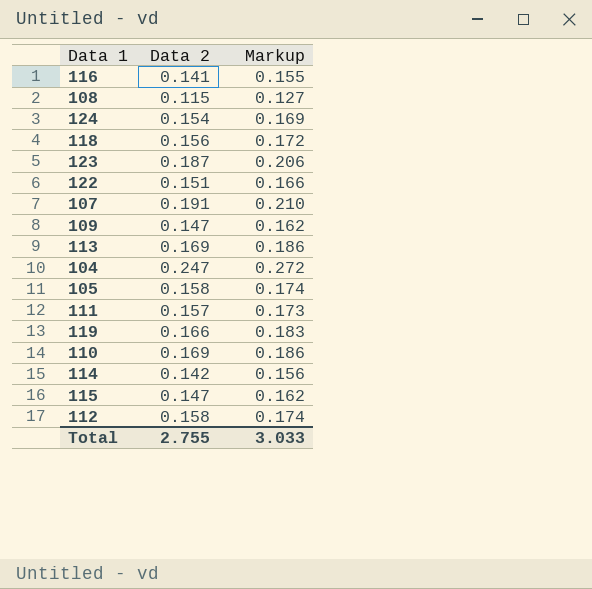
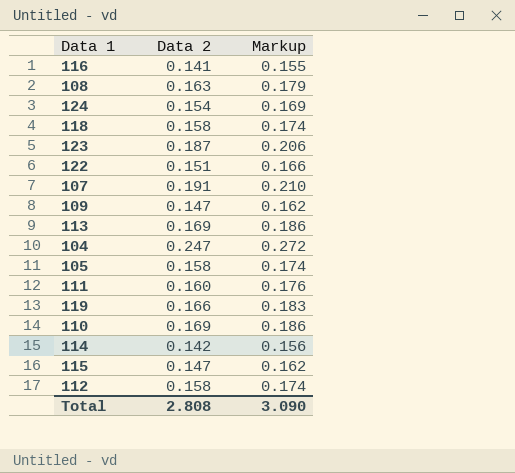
108 | Data 2: 0.115 -> 0.163
108 | Markup: 0.127 -> 0.179
118 | Data 2: 0.156 -> 0.158
118 | Markup: 0.172 -> 0.174
111 | Data 2: 0.157 -> 0.160
111 | Markup: 0.173 -> 0.176
Total | Data 2: 2.755 -> 2.808
Total | Markup: 3.033 -> 3.090

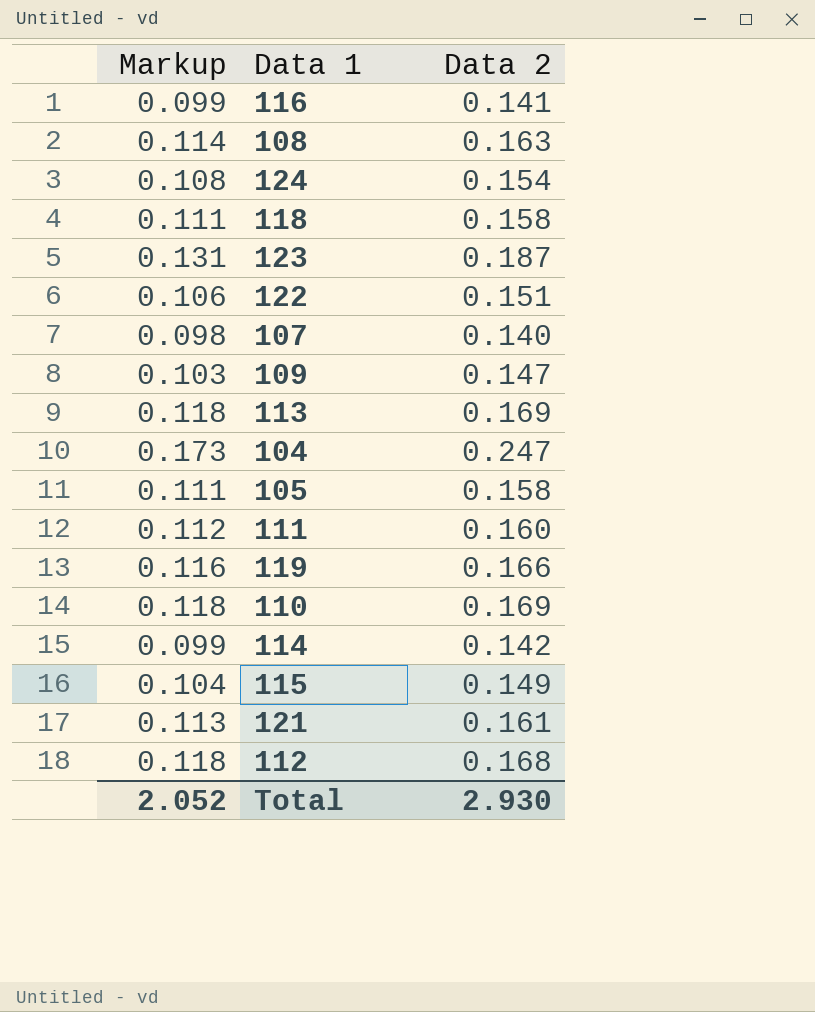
column Markup | formula: [Data 2] * 1.1 -> [Data 2] * 0.7
column Markup | position: 3 -> 1
107 | Data 2: 0.191 -> 0.140
115 | Data 2: 0.147 -> 0.149
row 121: none -> 0.113 | 0.161
112 | Data 2: 0.158 -> 0.168
Total | Markup: 3.090 -> 2.052
Total | Data 2: 2.808 -> 2.930

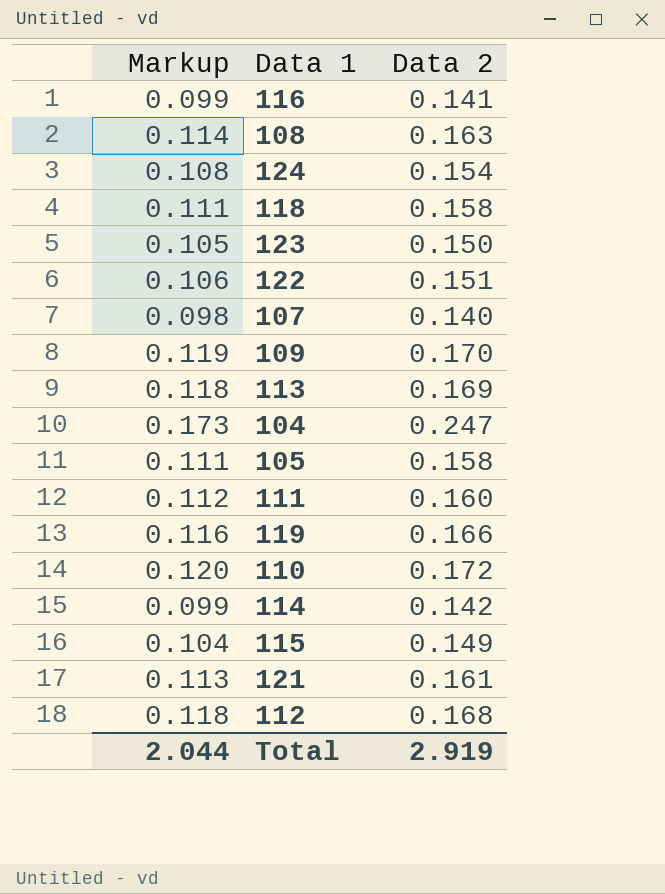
123 | Markup: 0.131 -> 0.105
123 | Data 2: 0.187 -> 0.150
109 | Markup: 0.103 -> 0.119
109 | Data 2: 0.147 -> 0.170
110 | Markup: 0.118 -> 0.120
110 | Data 2: 0.169 -> 0.172
Total | Markup: 2.052 -> 2.044
Total | Data 2: 2.930 -> 2.919

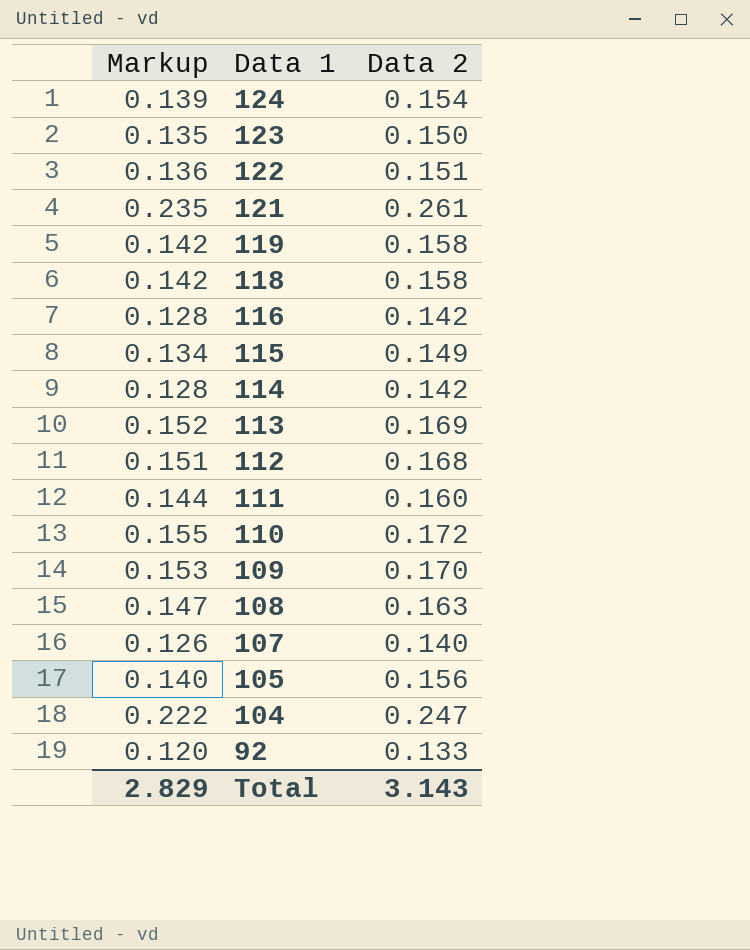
row order: none -> Data 1 descending
column Markup | formula: [Data 2] * 0.7 -> [Data 2] * 0.9
121 | Data 2: 0.161 -> 0.261
119 | Data 2: 0.166 -> 0.158
116 | Data 2: 0.141 -> 0.142
105 | Data 2: 0.158 -> 0.156
row 92: none -> 0.120 | 0.133
Total | Markup: 2.044 -> 2.829
Total | Data 2: 2.919 -> 3.143

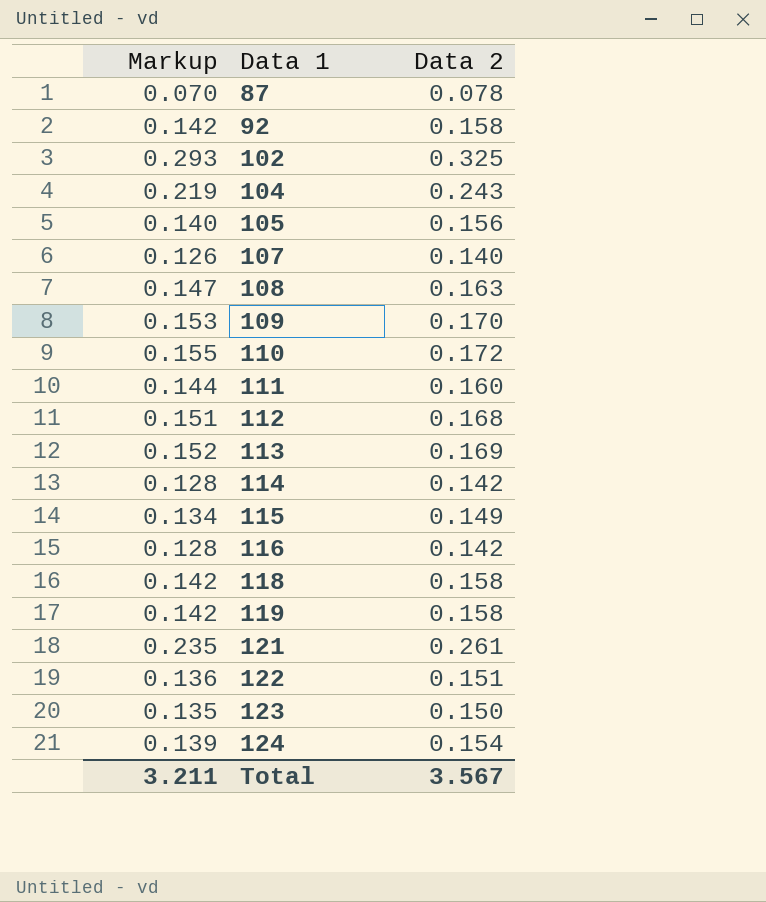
row order: Data 1 descending -> Data 1 ascending
row 87: none -> 0.070 | 0.078
92 | Markup: 0.120 -> 0.142
92 | Data 2: 0.133 -> 0.158
row 102: none -> 0.293 | 0.325
104 | Markup: 0.222 -> 0.219
104 | Data 2: 0.247 -> 0.243
Total | Markup: 2.829 -> 3.211
Total | Data 2: 3.143 -> 3.567

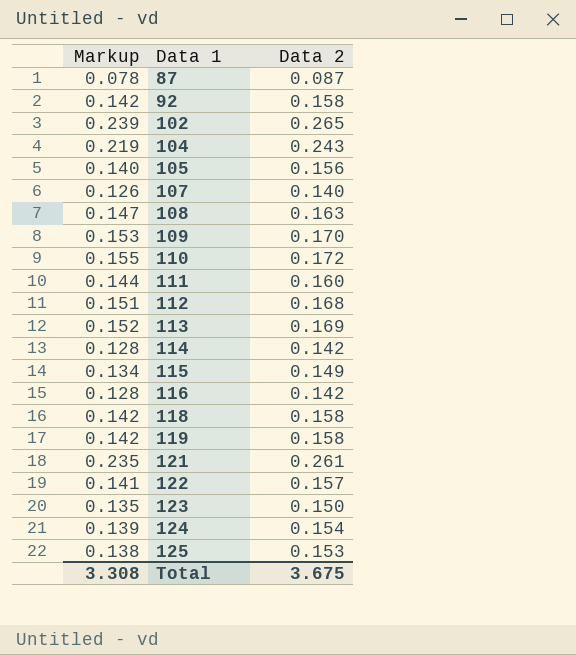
87 | Markup: 0.070 -> 0.078
87 | Data 2: 0.078 -> 0.087
102 | Markup: 0.293 -> 0.239
102 | Data 2: 0.325 -> 0.265
122 | Markup: 0.136 -> 0.141
122 | Data 2: 0.151 -> 0.157
row 125: none -> 0.138 | 0.153
Total | Markup: 3.211 -> 3.308
Total | Data 2: 3.567 -> 3.675

